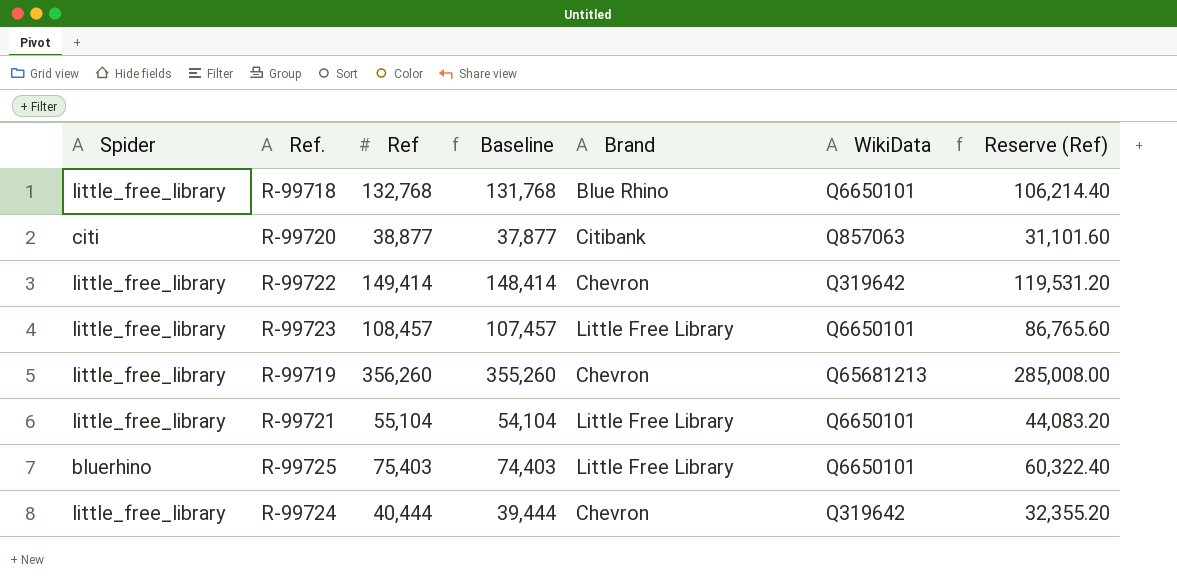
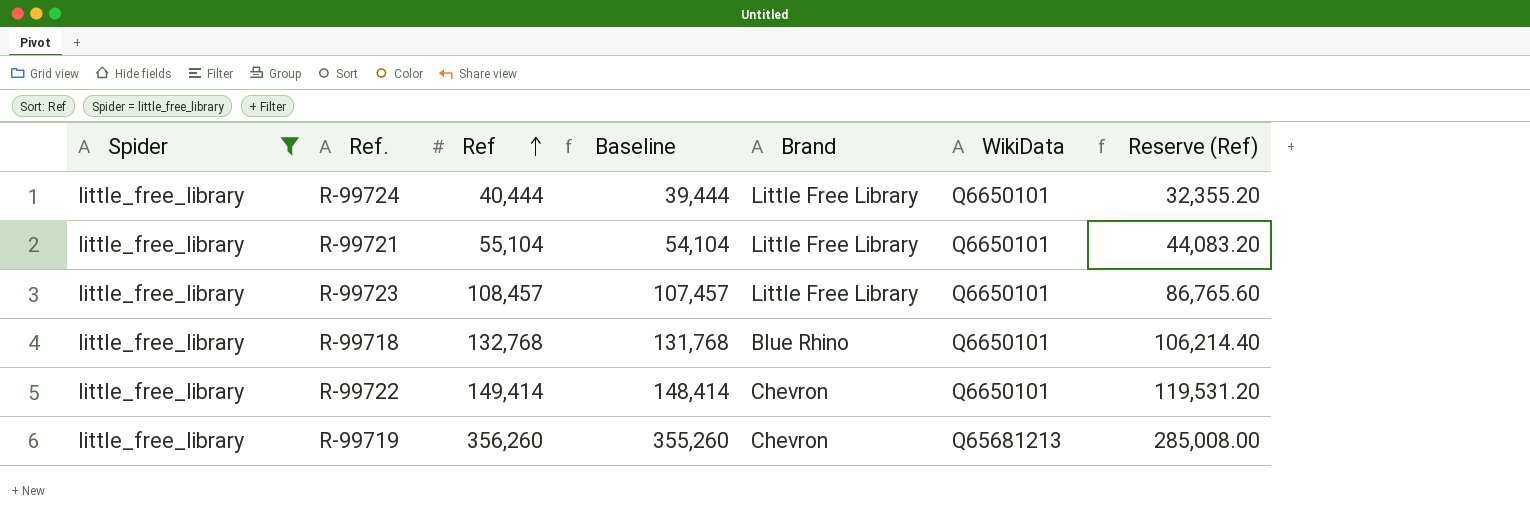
filter: none -> Spider = little_free_library
row order: none -> Ref ascending
R-99724 | Brand: Chevron -> Little Free Library
R-99724 | WikiData: Q319642 -> Q6650101
R-99722 | WikiData: Q319642 -> Q6650101

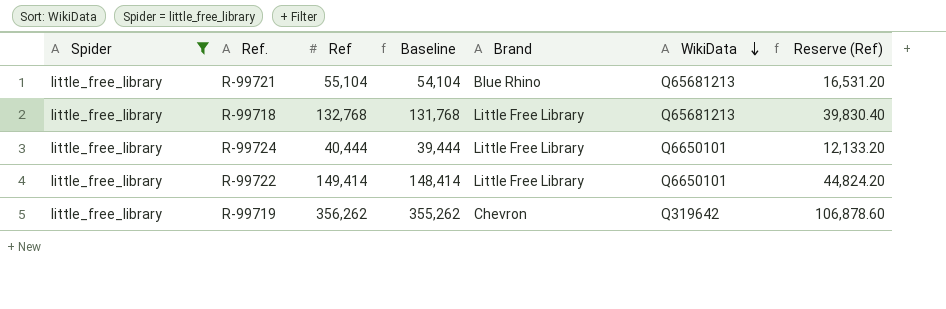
row order: Ref ascending -> WikiData descending
column Reserve (Ref) | formula: [Ref] * 0.8 -> [Ref] * 0.3
row R-99723: little_free_library | 108,457 | 107,457 | Little Free Library | Q6650101 | 86,765.60 -> none
R-99721 | Brand: Little Free Library -> Blue Rhino
R-99721 | WikiData: Q6650101 -> Q65681213
R-99718 | Brand: Blue Rhino -> Little Free Library
R-99718 | WikiData: Q6650101 -> Q65681213
R-99722 | Brand: Chevron -> Little Free Library
R-99719 | Ref: 356,260 -> 356,262
R-99719 | Baseline: 355,260 -> 355,262
R-99719 | WikiData: Q65681213 -> Q319642

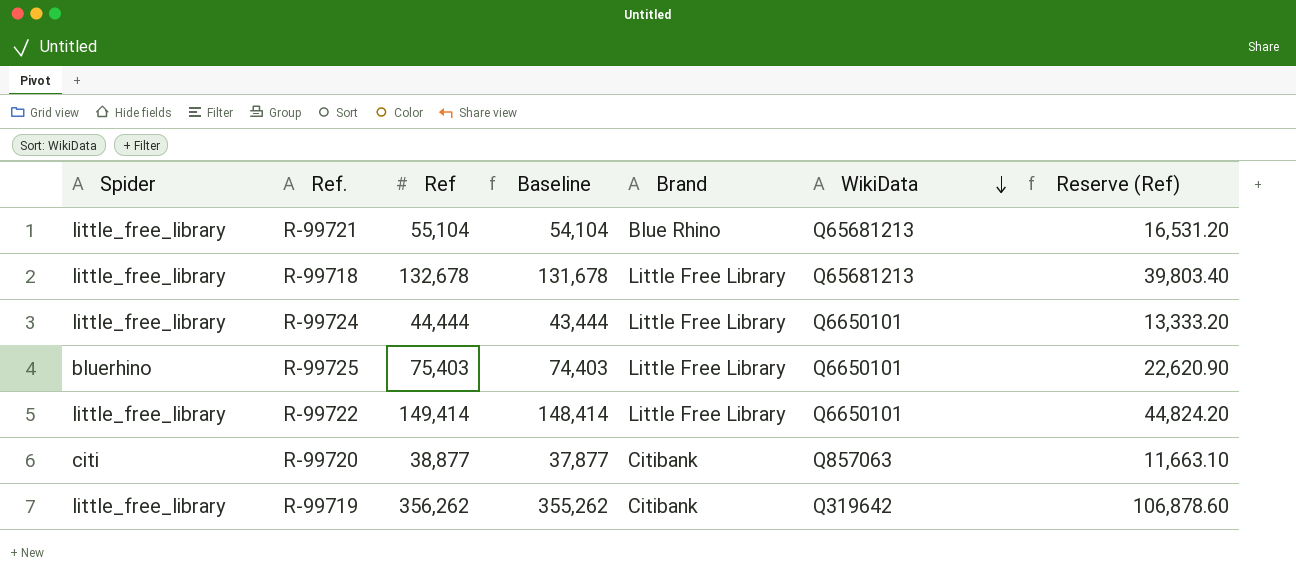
filter: Spider = little_free_library -> none
R-99718 | Ref: 132,768 -> 132,678
R-99718 | Baseline: 131,768 -> 131,678
R-99718 | Reserve (Ref): 39,830.40 -> 39,803.40
R-99724 | Ref: 40,444 -> 44,444
R-99724 | Baseline: 39,444 -> 43,444
R-99724 | Reserve (Ref): 12,133.20 -> 13,333.20
R-99719 | Brand: Chevron -> Citibank

